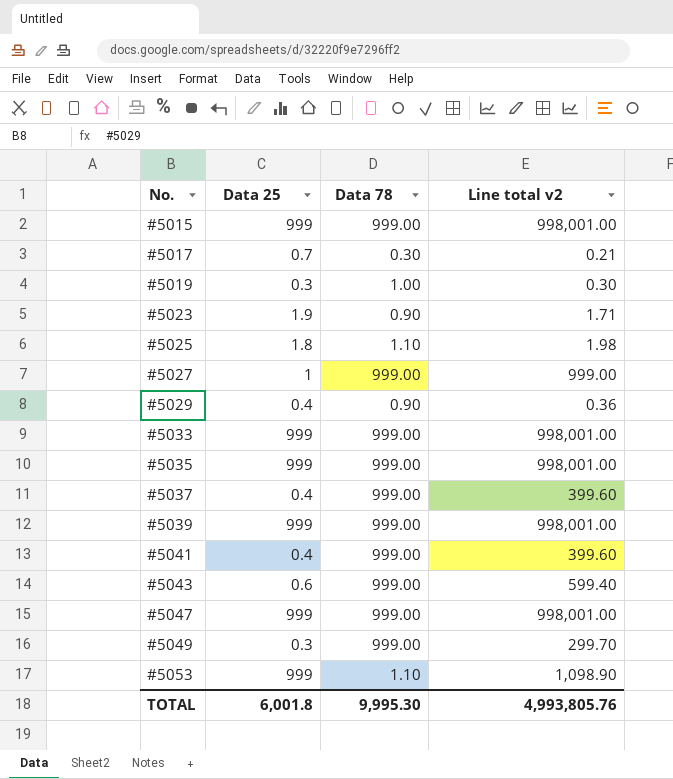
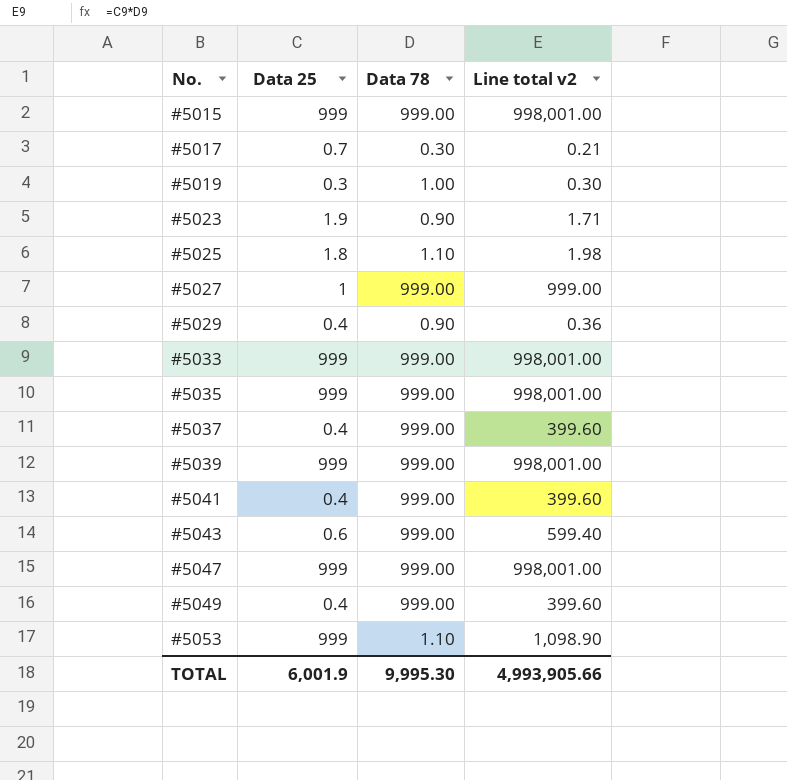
#5049 | Data 25: 0.3 -> 0.4
#5049 | Line total v2: 299.70 -> 399.60
TOTAL | Data 25: 6,001.8 -> 6,001.9
TOTAL | Line total v2: 4,993,805.76 -> 4,993,905.66

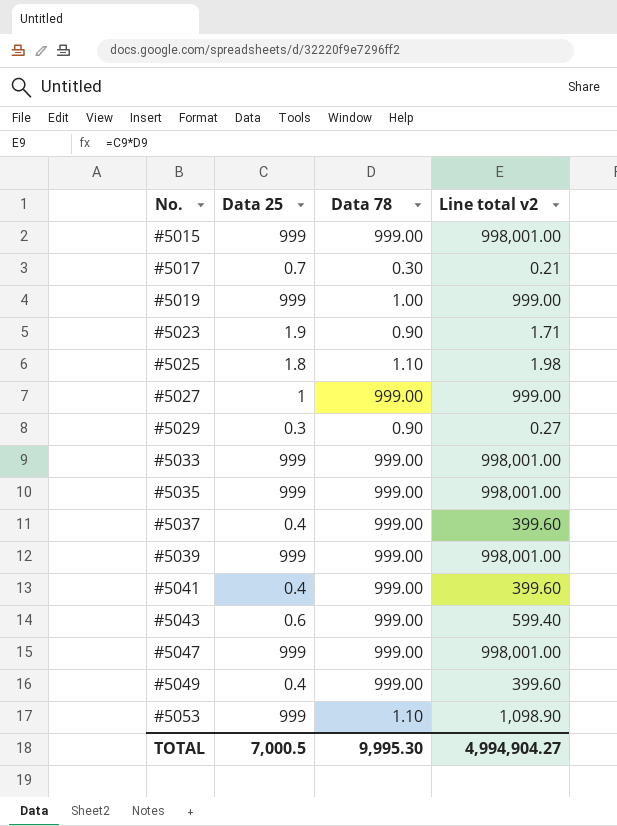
#5019 | Data 25: 0.3 -> 999
#5019 | Line total v2: 0.30 -> 999.00
#5029 | Data 25: 0.4 -> 0.3
#5029 | Line total v2: 0.36 -> 0.27
TOTAL | Data 25: 6,001.9 -> 7,000.5
TOTAL | Line total v2: 4,993,905.66 -> 4,994,904.27

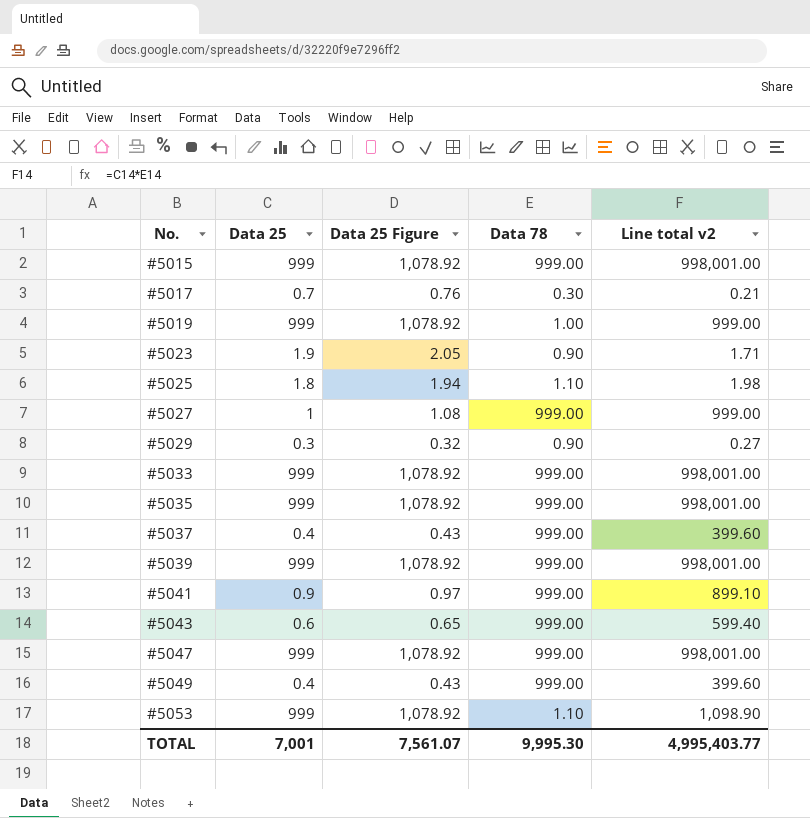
column Data 25 Figure | formula: none -> [Data 25] * 1.08
#5041 | Data 25: 0.4 -> 0.9
#5041 | Line total v2: 399.60 -> 899.10
TOTAL | Data 25: 7,000.5 -> 7,001
TOTAL | Line total v2: 4,994,904.27 -> 4,995,403.77

